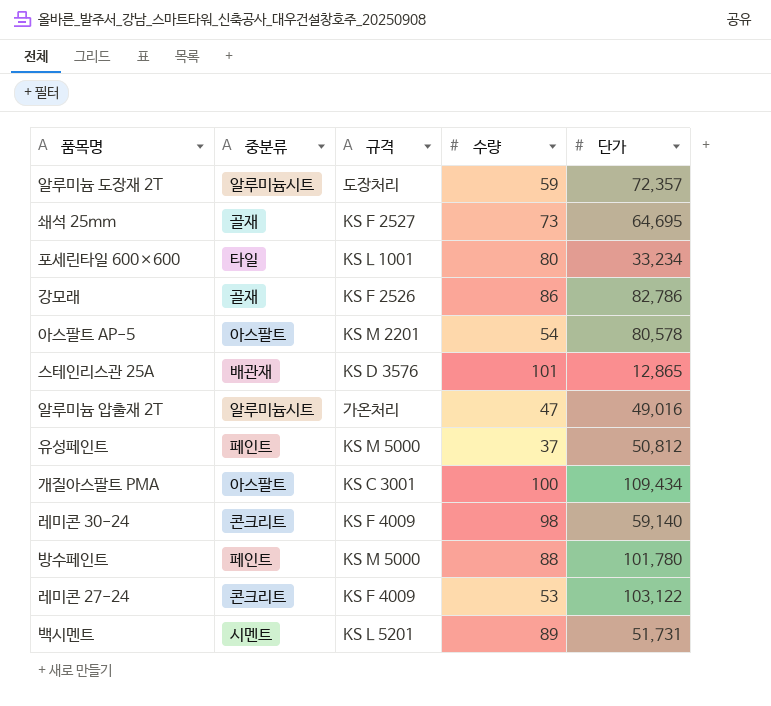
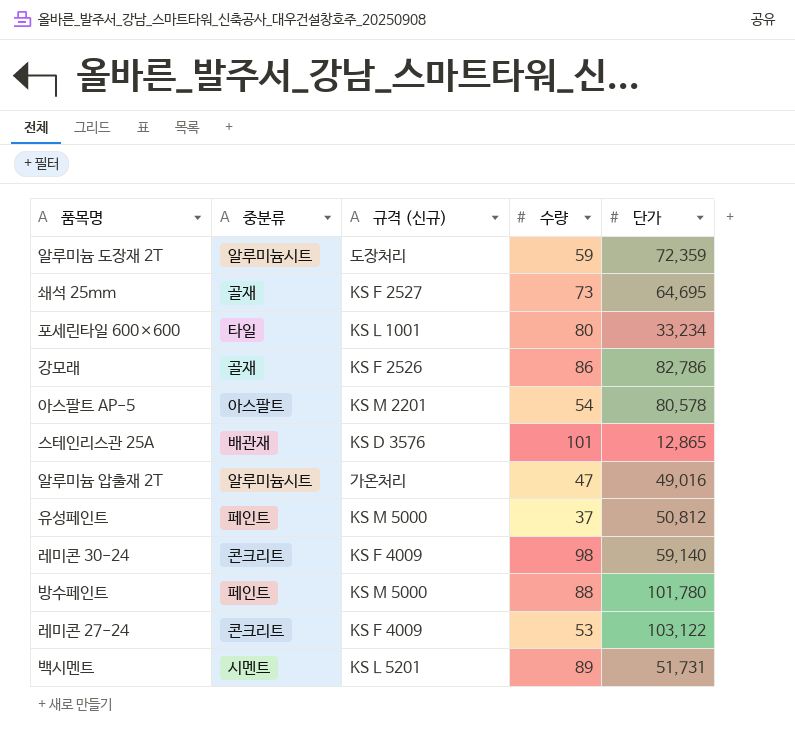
column name: 규격 -> 규격 (신규)
row 개질아스팔트 PMA: 아스팔트 | KS C 3001 | 100 | 109,434 -> none
알루미늄 도장재 2T | 단가: 72,357 -> 72,359

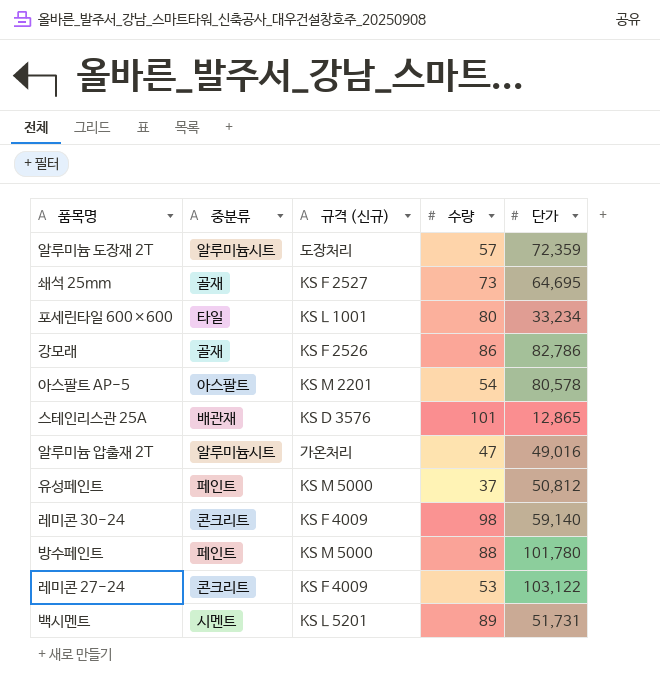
알루미늄 도장재 2T | 수량: 59 -> 57

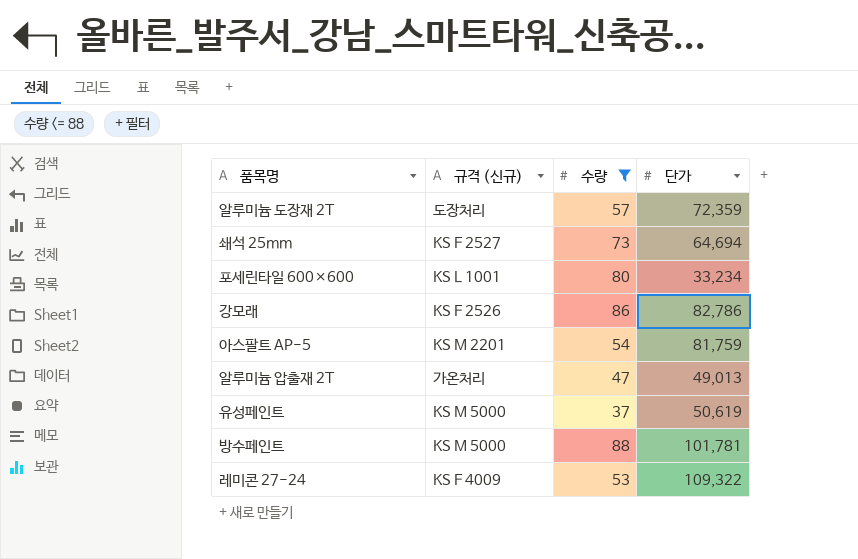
filter: none -> 수량 <= 88
column 중분류 | position: 2 -> none
쇄석 25mm | 단가: 64,695 -> 64,694
아스팔트 AP-5 | 단가: 80,578 -> 81,759
알루미늄 압출재 2T | 단가: 49,016 -> 49,013
유성페인트 | 단가: 50,812 -> 50,619
방수페인트 | 단가: 101,780 -> 101,781
레미콘 27-24 | 단가: 103,122 -> 109,322

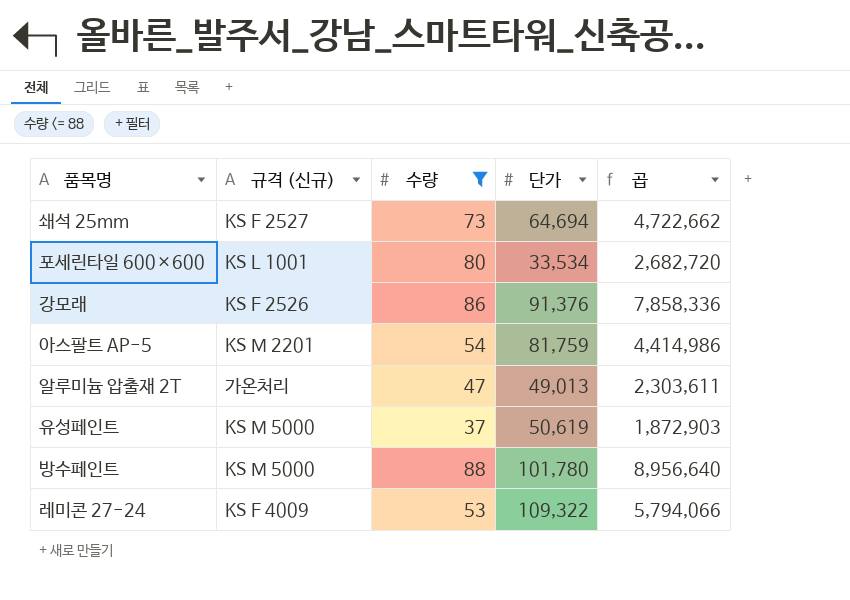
column 곱 | formula: none -> [수량] * [단가]
row 알루미늄 도장재 2T: 도장처리 | 57 | 72,359 -> none
포세린타일 600×600 | 단가: 33,234 -> 33,534
강모래 | 단가: 82,786 -> 91,376
방수페인트 | 단가: 101,781 -> 101,780

